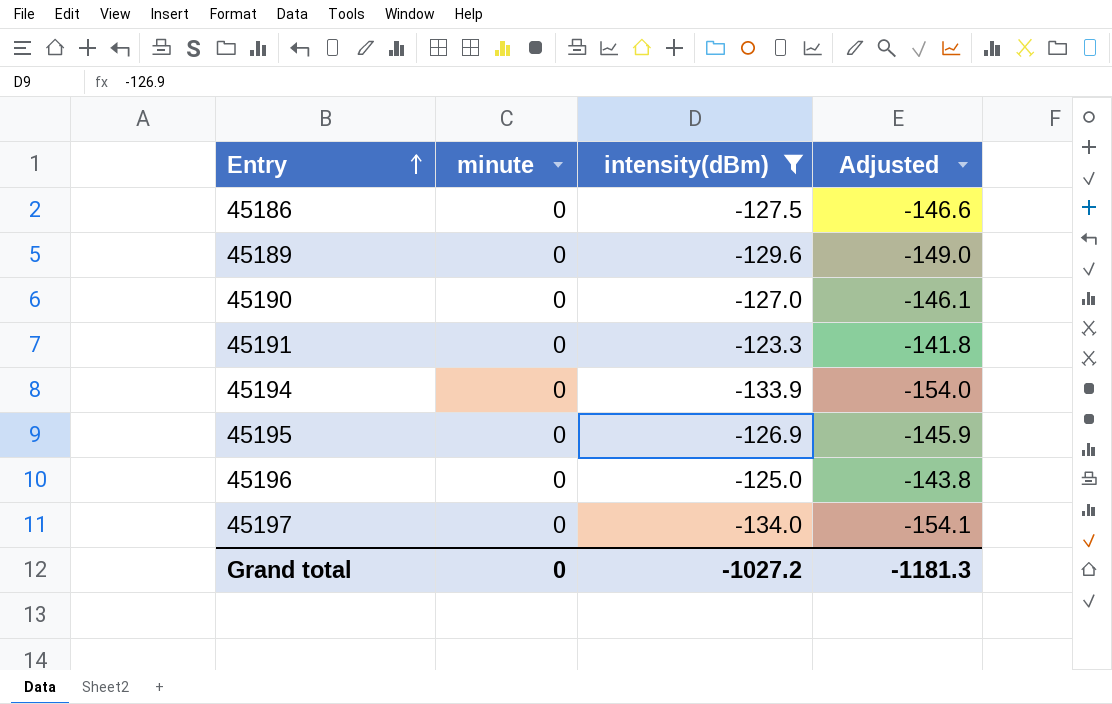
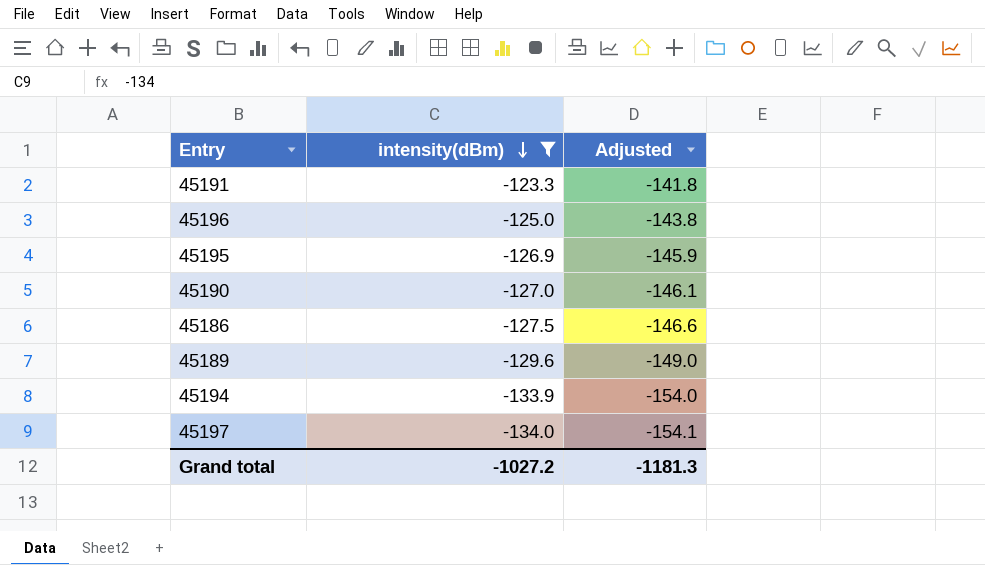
row order: Entry ascending -> intensity(dBm) descending
column minute | position: 2 -> none

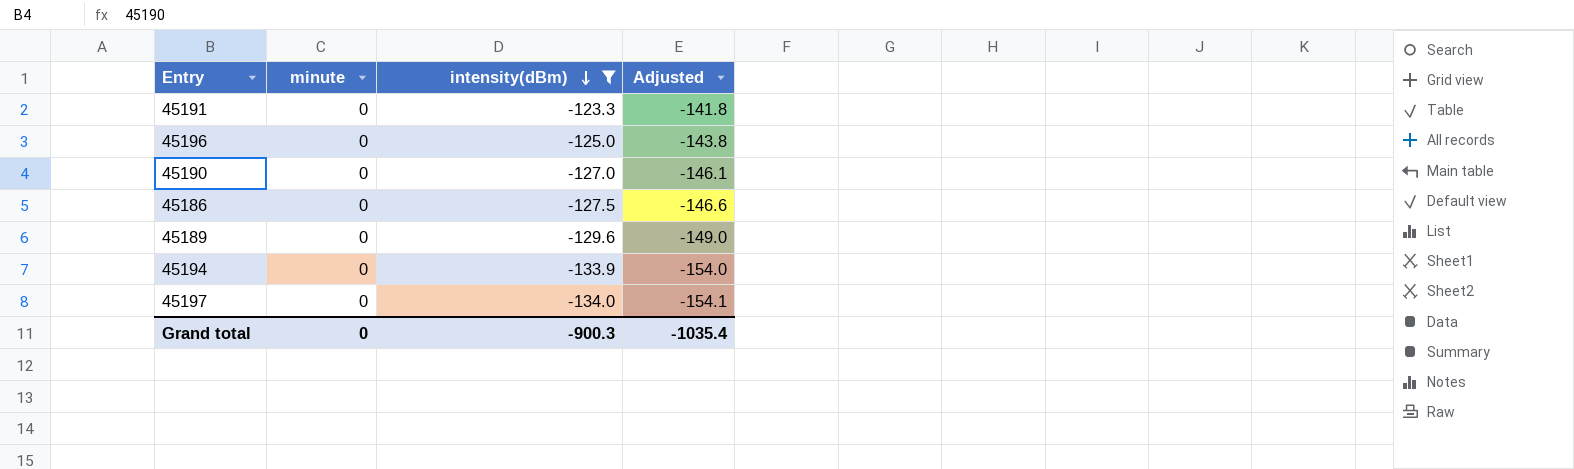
column minute | position: none -> 2
row 45195: -126.9 | -145.9 -> none
Grand total | intensity(dBm): -1027.2 -> -900.3
Grand total | Adjusted: -1181.3 -> -1035.4

